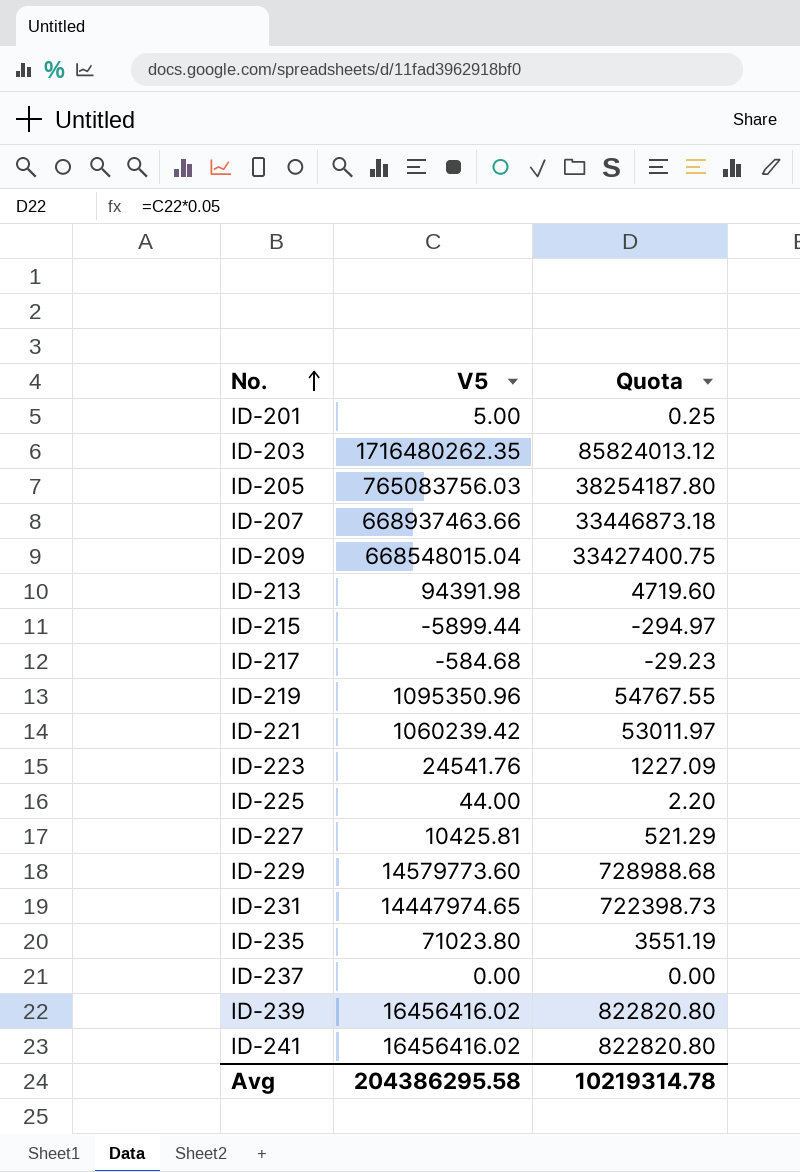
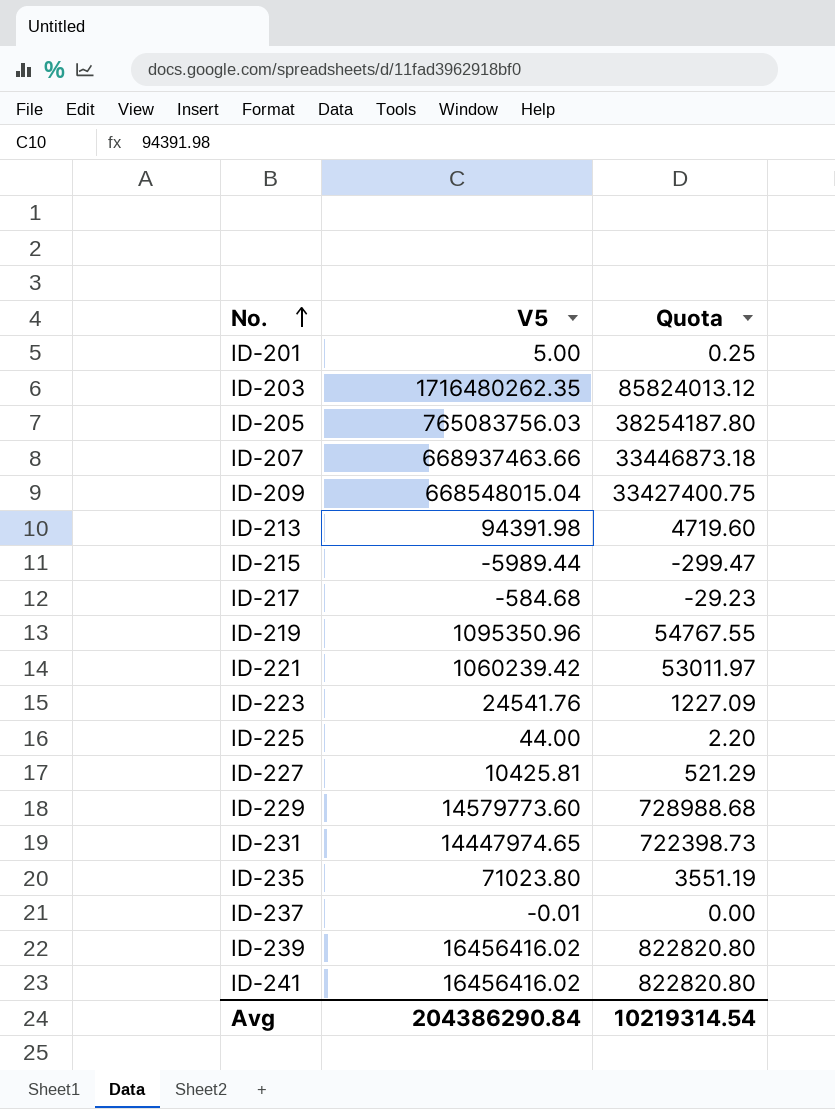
ID-215 | V5: -5899.44 -> -5989.44
ID-215 | Quota: -294.97 -> -299.47
ID-237 | V5: 0.00 -> -0.01
Avg | V5: 204386295.58 -> 204386290.84
Avg | Quota: 10219314.78 -> 10219314.54

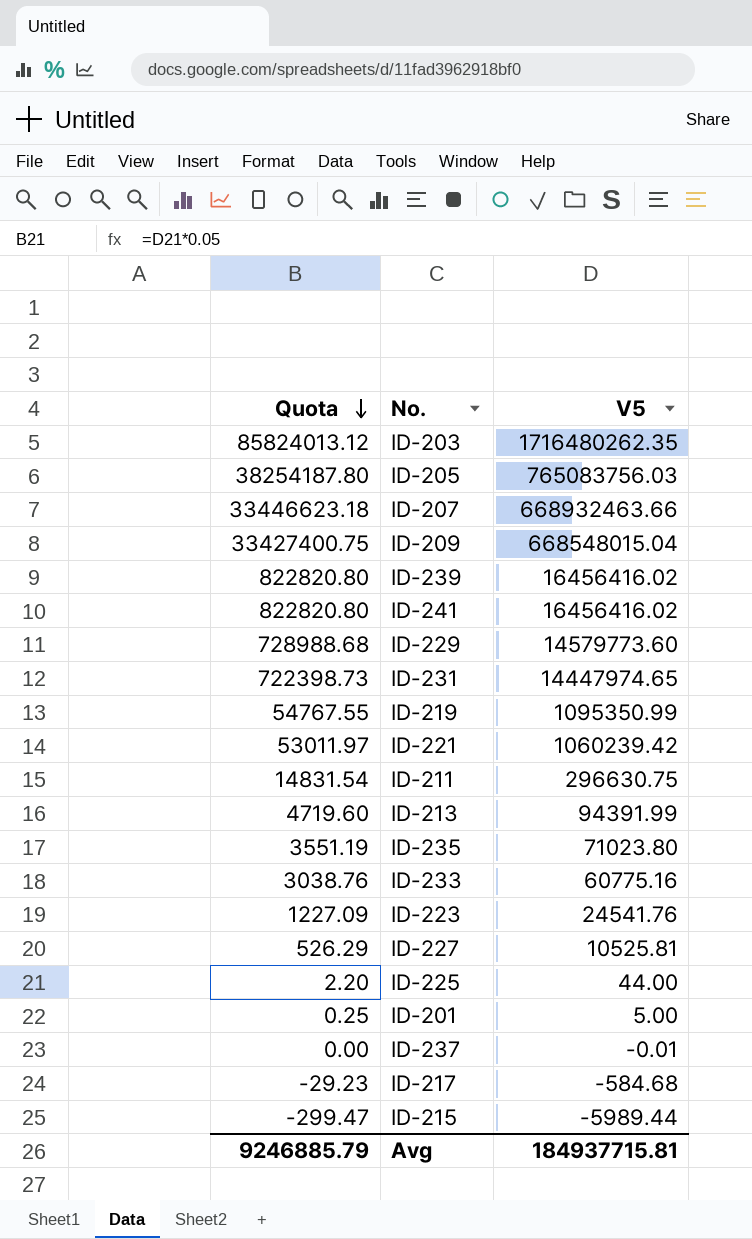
row order: No. ascending -> Quota descending
column Quota | position: 3 -> 1
ID-207 | Quota: 33446873.18 -> 33446623.18
ID-207 | V5: 668937463.66 -> 668932463.66
ID-219 | V5: 1095350.96 -> 1095350.99
row ID-211: none -> 14831.54 | 296630.75
ID-213 | V5: 94391.98 -> 94391.99
row ID-233: none -> 3038.76 | 60775.16
ID-227 | Quota: 521.29 -> 526.29
ID-227 | V5: 10425.81 -> 10525.81
Avg | Quota: 10219314.54 -> 9246885.79
Avg | V5: 204386290.84 -> 184937715.81

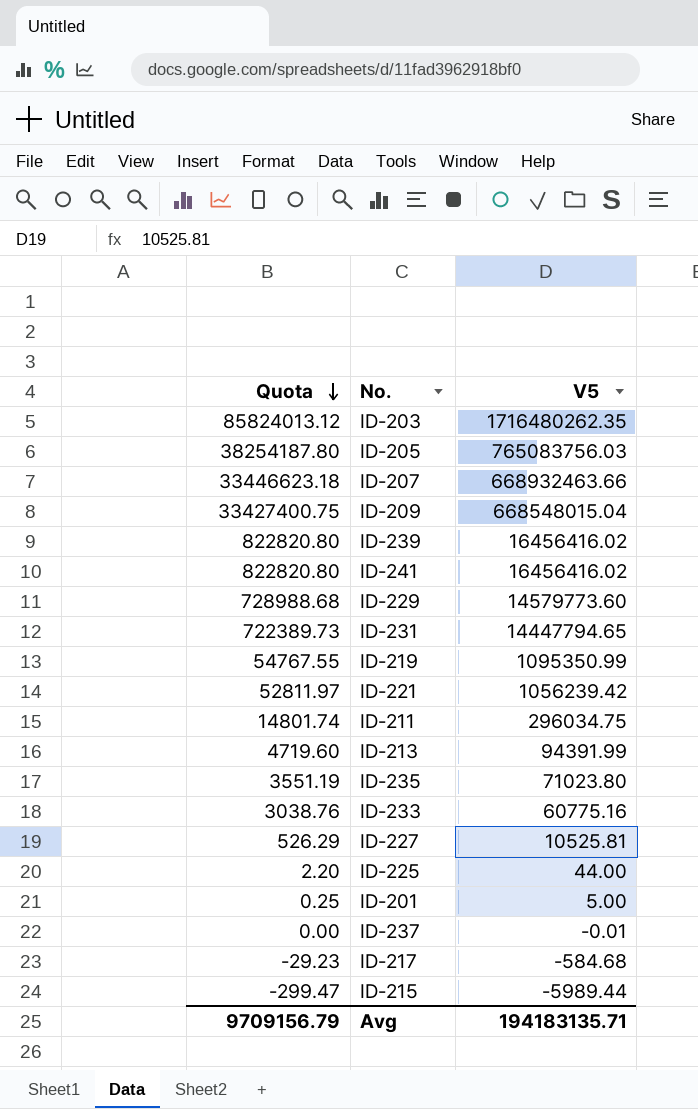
row ID-223: 1227.09 | 24541.76 -> none
ID-231 | Quota: 722398.73 -> 722389.73
ID-231 | V5: 14447974.65 -> 14447794.65
ID-221 | Quota: 53011.97 -> 52811.97
ID-221 | V5: 1060239.42 -> 1056239.42
ID-211 | Quota: 14831.54 -> 14801.74
ID-211 | V5: 296630.75 -> 296034.75
Avg | Quota: 9246885.79 -> 9709156.79
Avg | V5: 184937715.81 -> 194183135.71

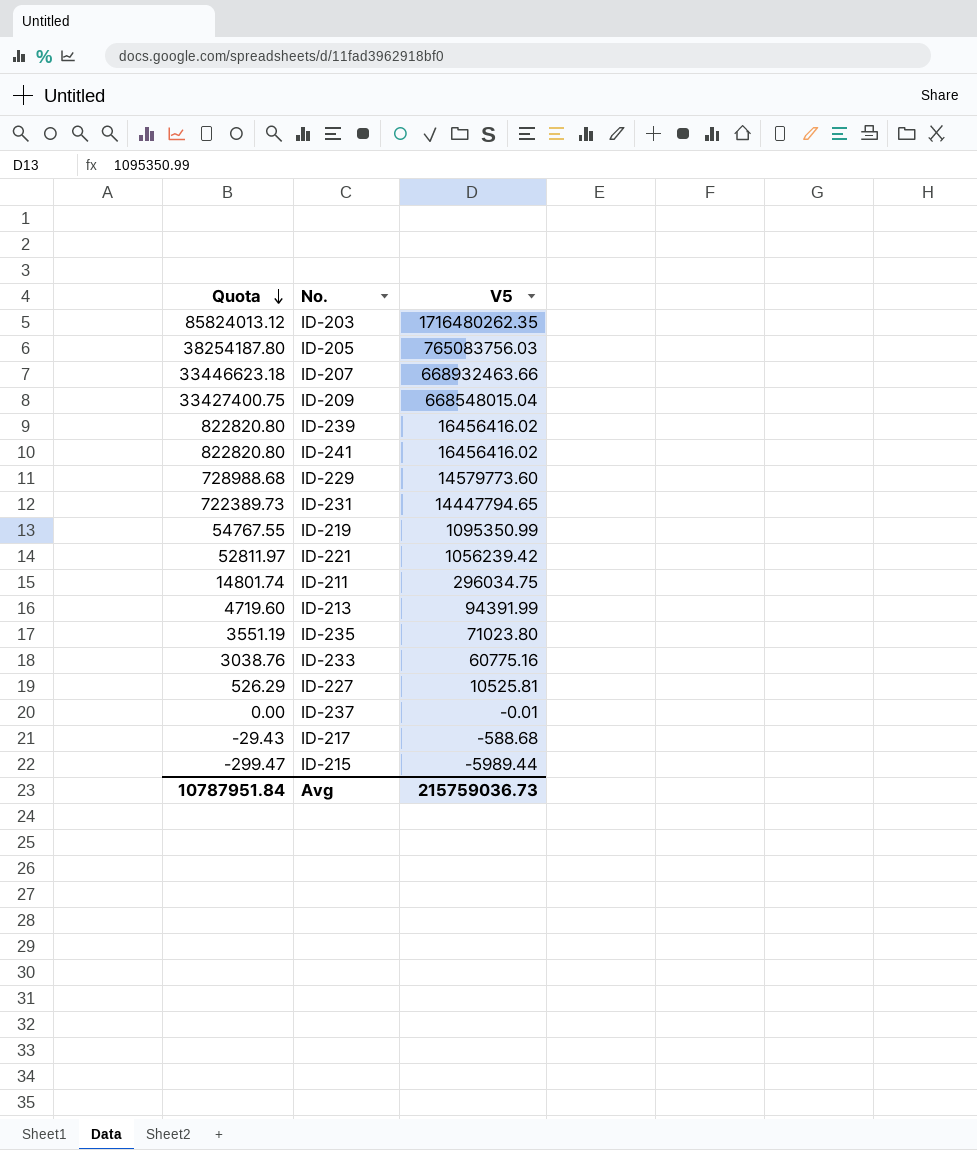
row ID-225: 2.20 | 44.00 -> none
row ID-201: 0.25 | 5.00 -> none
ID-217 | Quota: -29.23 -> -29.43
ID-217 | V5: -584.68 -> -588.68
Avg | Quota: 9709156.79 -> 10787951.84
Avg | V5: 194183135.71 -> 215759036.73

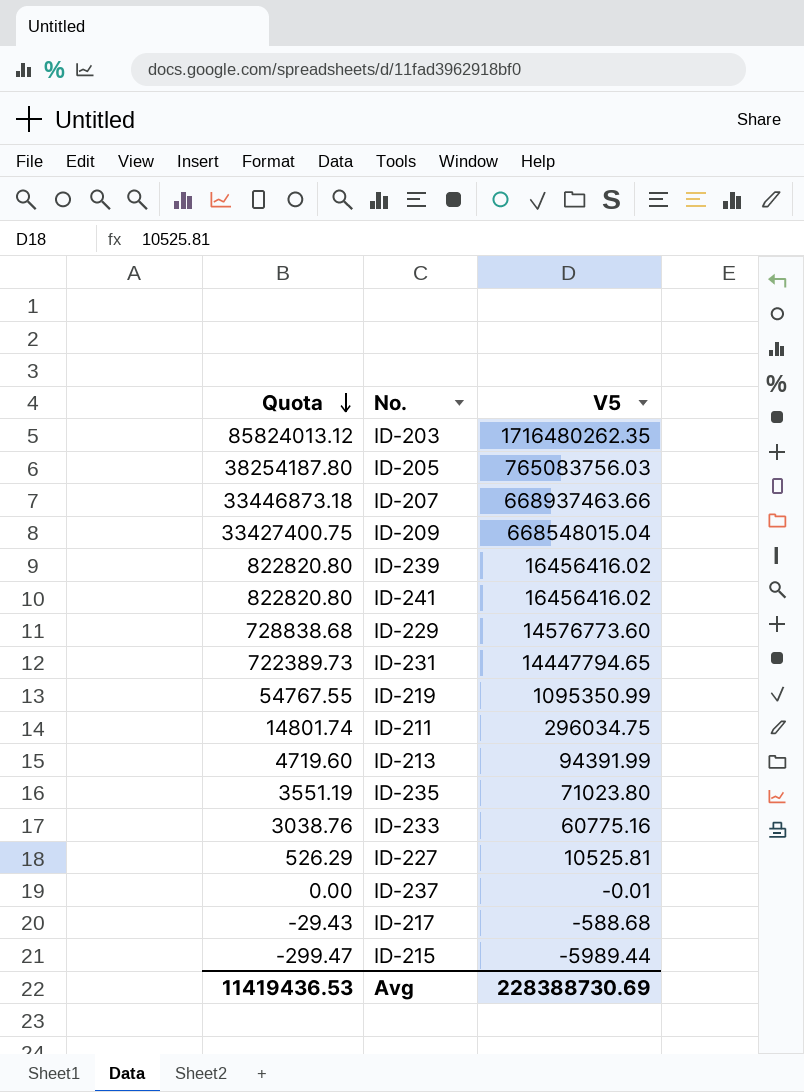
row ID-221: 52811.97 | 1056239.42 -> none
ID-207 | Quota: 33446623.18 -> 33446873.18
ID-207 | V5: 668932463.66 -> 668937463.66
ID-229 | Quota: 728988.68 -> 728838.68
ID-229 | V5: 14579773.60 -> 14576773.60
Avg | Quota: 10787951.84 -> 11419436.53
Avg | V5: 215759036.73 -> 228388730.69

